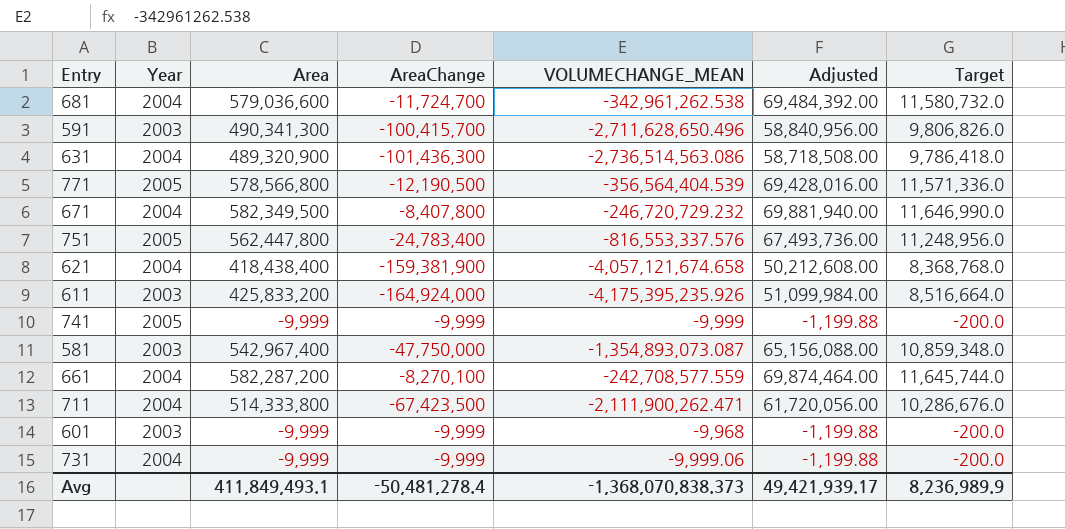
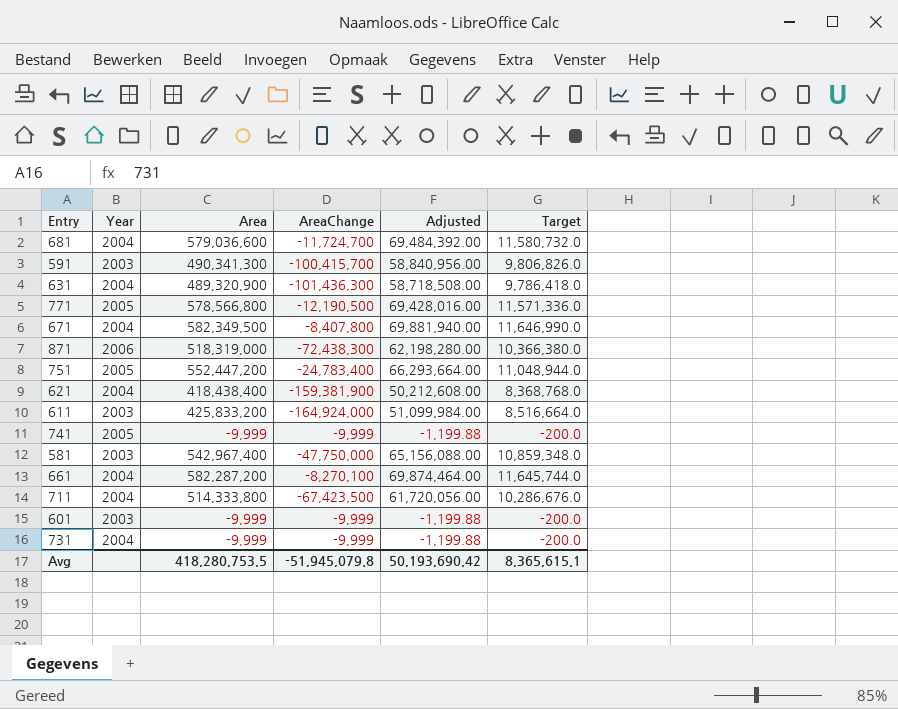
column VOLUMECHANGE_MEAN | position: 5 -> none
row 871: none -> 2006 | 518,319,000 | -72,438,300 | 62,198,280.00 | 10,366,380.0
751 | Area: 562,447,800 -> 552,447,200
751 | Adjusted: 67,493,736.00 -> 66,293,664.00
751 | Target: 11,248,956.0 -> 11,048,944.0
Avg | Area: 411,849,493.1 -> 418,280,753.5
Avg | AreaChange: -50,481,278.4 -> -51,945,079.8
Avg | Adjusted: 49,421,939.17 -> 50,193,690.42
Avg | Target: 8,236,989.9 -> 8,365,615.1

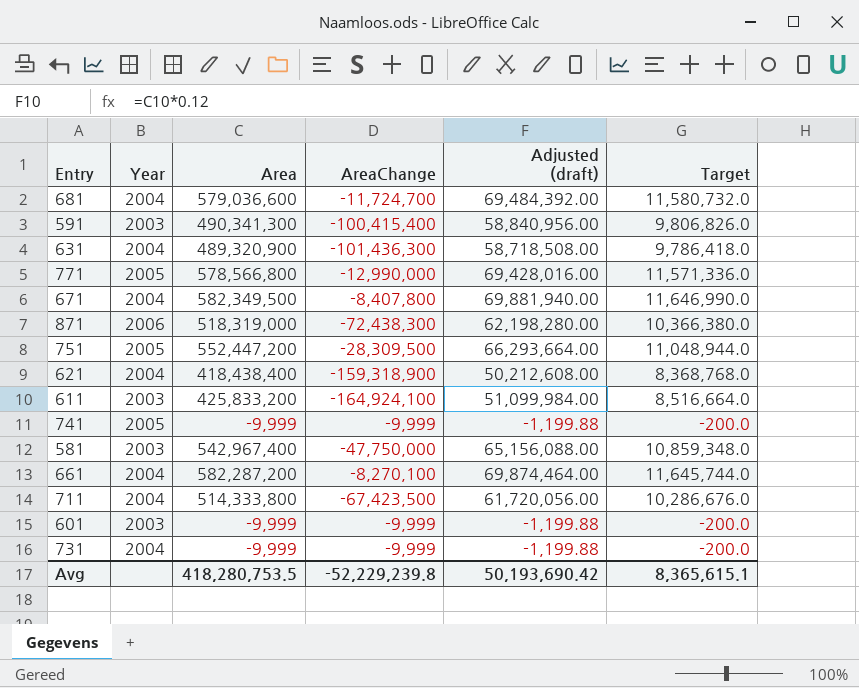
column name: Adjusted -> Adjusted (draft)
591 | AreaChange: -100,415,700 -> -100,415,400
771 | AreaChange: -12,190,500 -> -12,990,000
751 | AreaChange: -24,783,400 -> -28,309,500
621 | AreaChange: -159,381,900 -> -159,318,900
611 | AreaChange: -164,924,000 -> -164,924,100
Avg | AreaChange: -51,945,079.8 -> -52,229,239.8

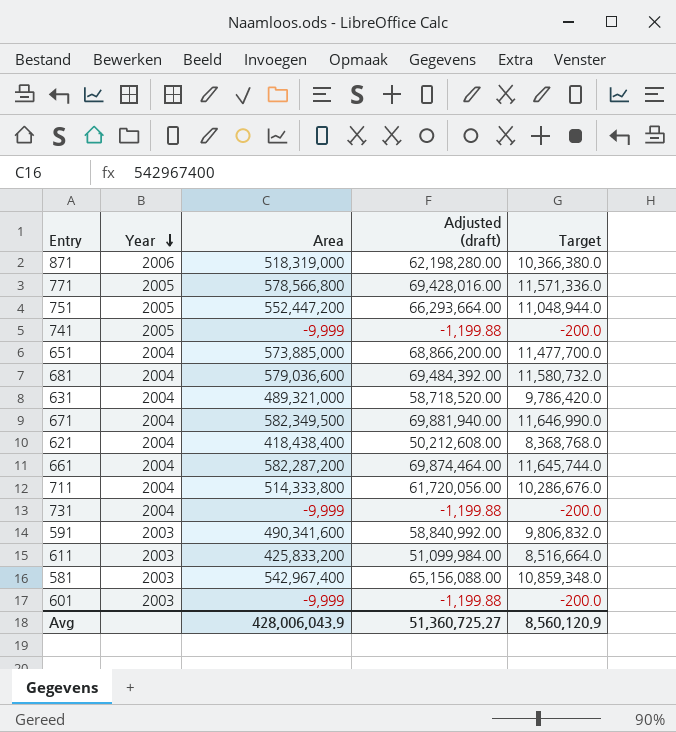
row order: none -> Year descending
column AreaChange | position: 4 -> none
row 651: none -> 2004 | 573,885,000 | 68,866,200.00 | 11,477,700.0
631 | Area: 489,320,900 -> 489,321,000
631 | Adjusted (draft): 58,718,508.00 -> 58,718,520.00
631 | Target: 9,786,418.0 -> 9,786,420.0
591 | Area: 490,341,300 -> 490,341,600
591 | Adjusted (draft): 58,840,956.00 -> 58,840,992.00
591 | Target: 9,806,826.0 -> 9,806,832.0
Avg | Area: 418,280,753.5 -> 428,006,043.9
Avg | Adjusted (draft): 50,193,690.42 -> 51,360,725.27
Avg | Target: 8,365,615.1 -> 8,560,120.9

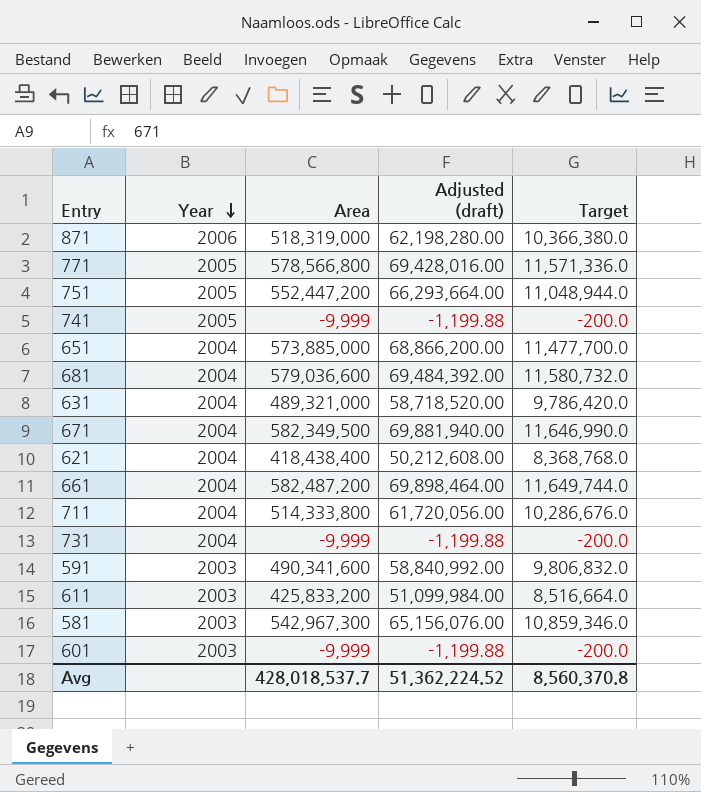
661 | Area: 582,287,200 -> 582,487,200
661 | Adjusted (draft): 69,874,464.00 -> 69,898,464.00
661 | Target: 11,645,744.0 -> 11,649,744.0
581 | Area: 542,967,400 -> 542,967,300
581 | Adjusted (draft): 65,156,088.00 -> 65,156,076.00
581 | Target: 10,859,348.0 -> 10,859,346.0
Avg | Area: 428,006,043.9 -> 428,018,537.7
Avg | Adjusted (draft): 51,360,725.27 -> 51,362,224.52
Avg | Target: 8,560,120.9 -> 8,560,370.8

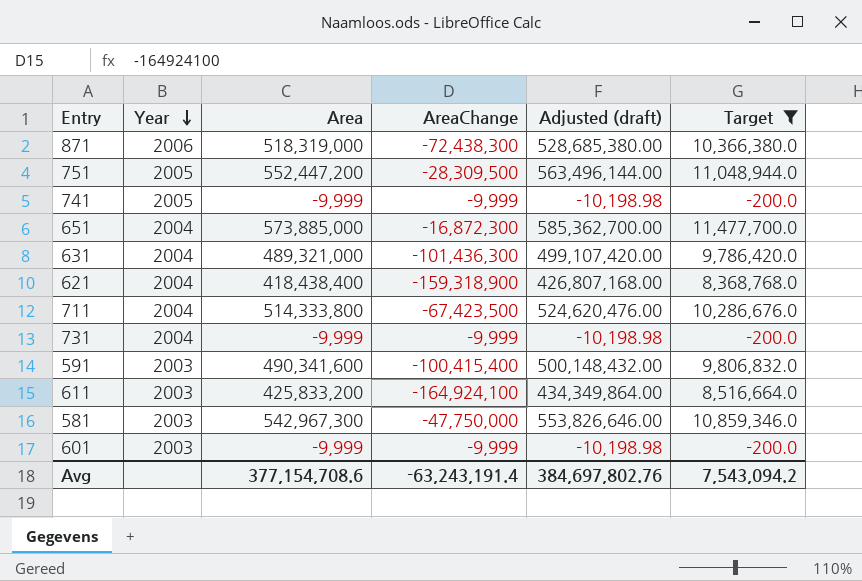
filter: none -> Target <= 11,477,700.0
column AreaChange | position: none -> 4
column Adjusted (draft) | formula: [Area] * 0.12 -> [Area] * 1.02
Avg | Area: 428,018,537.7 -> 377,154,708.6
Avg | Adjusted (draft): 51,362,224.52 -> 384,697,802.76
Avg | Target: 8,560,370.8 -> 7,543,094.2

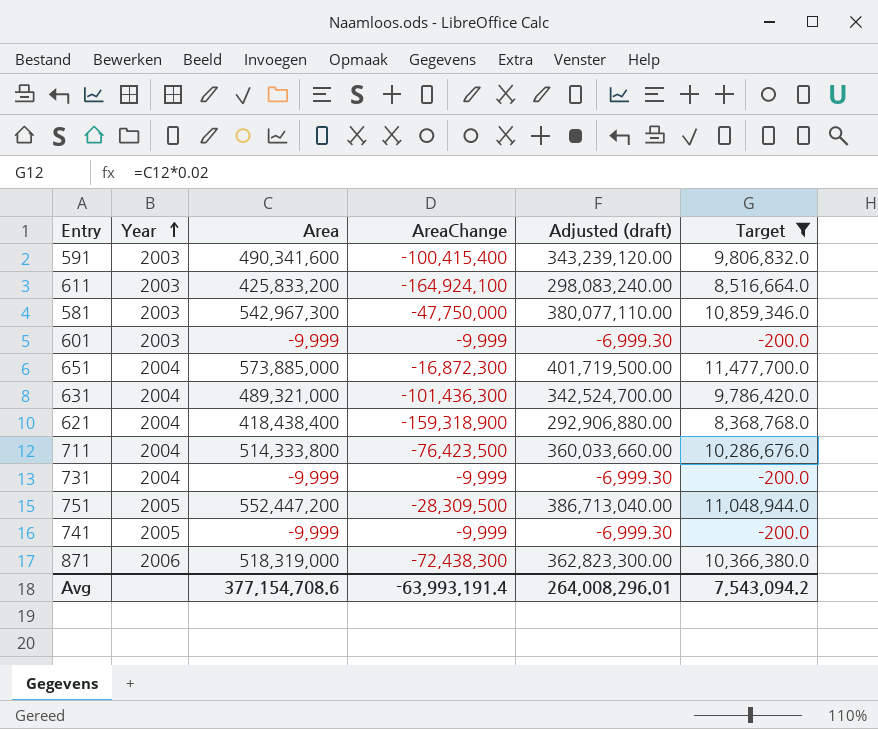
row order: Year descending -> Year ascending
column Adjusted (draft) | formula: [Area] * 1.02 -> [Area] * 0.7
711 | AreaChange: -67,423,500 -> -76,423,500
Avg | AreaChange: -63,243,191.4 -> -63,993,191.4
Avg | Adjusted (draft): 384,697,802.76 -> 264,008,296.01

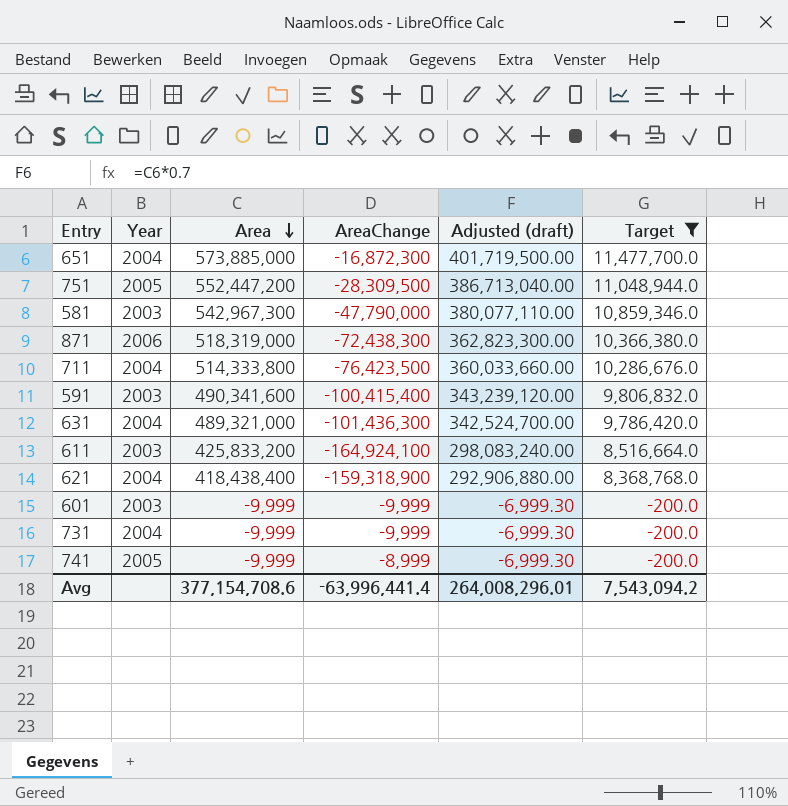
row order: Year ascending -> Area descending
581 | AreaChange: -47,750,000 -> -47,790,000
741 | AreaChange: -9,999 -> -8,999
Avg | AreaChange: -63,993,191.4 -> -63,996,441.4

